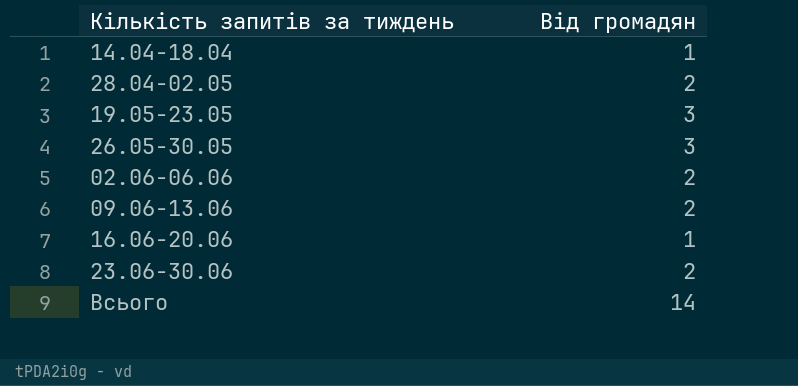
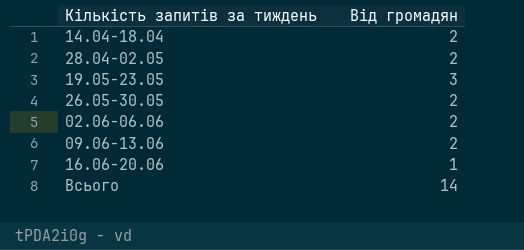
row 23.06-30.06: 2 -> none
14.04-18.04 | Від громадян: 1 -> 2
26.05-30.05 | Від громадян: 3 -> 2

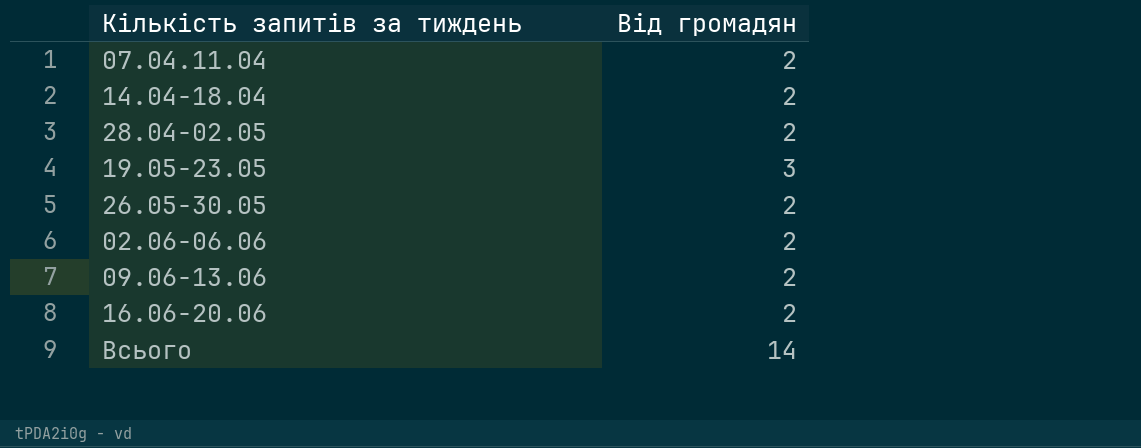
row 07.04.11.04: none -> 2
16.06-20.06 | Від громадян: 1 -> 2

